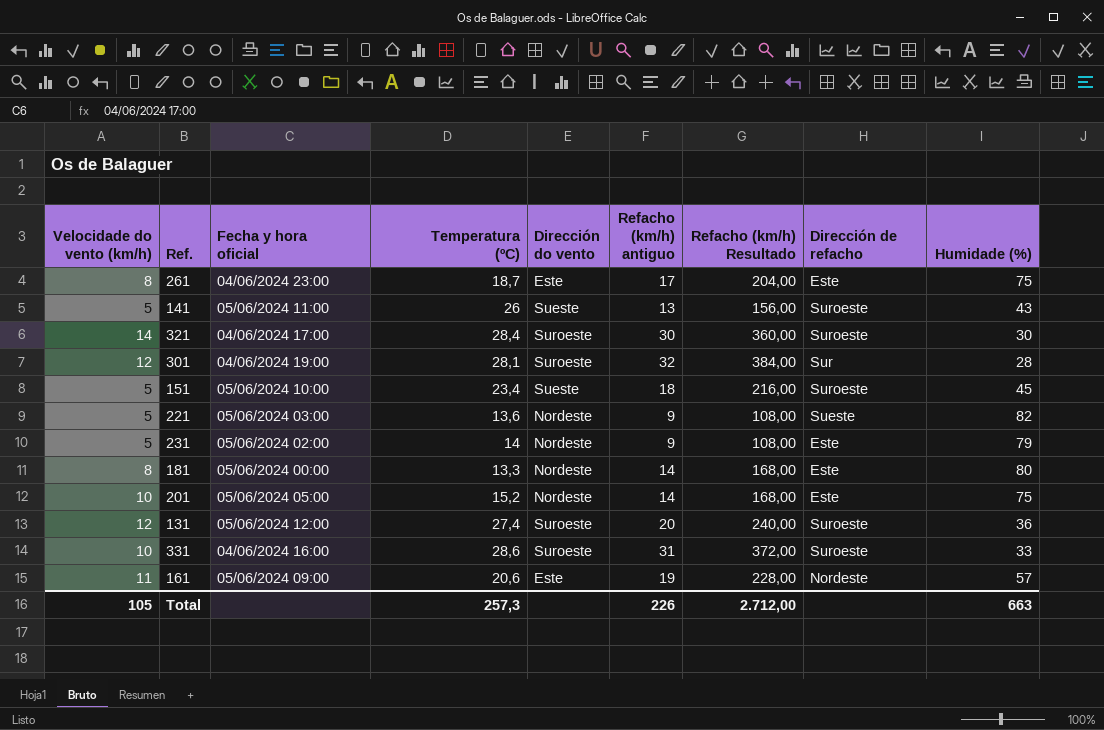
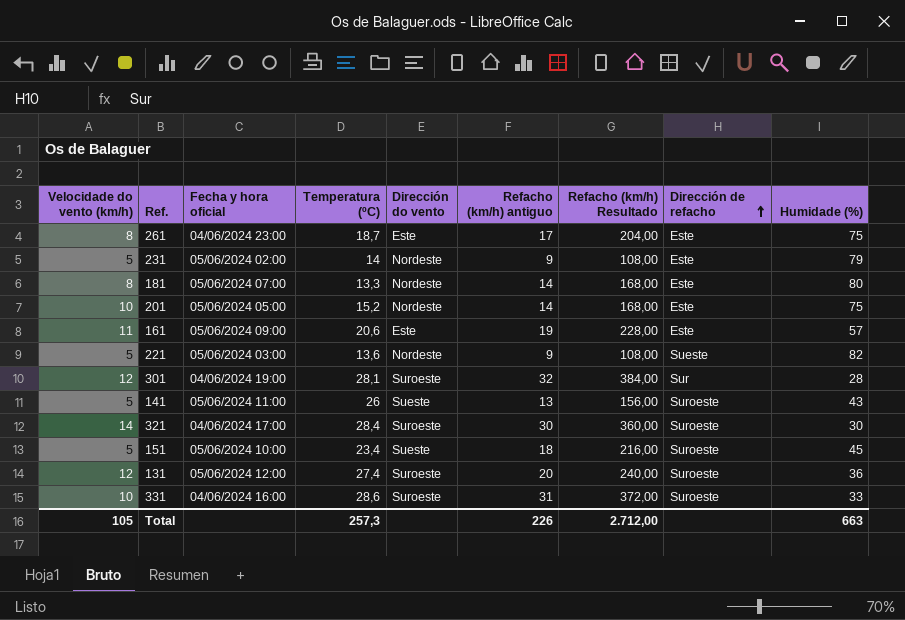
row order: none -> Dirección de refacho ascending
181 | Fecha y hora oficial: 05/06/2024 00:00 -> 05/06/2024 07:00
161 | Dirección de refacho: Nordeste -> Este

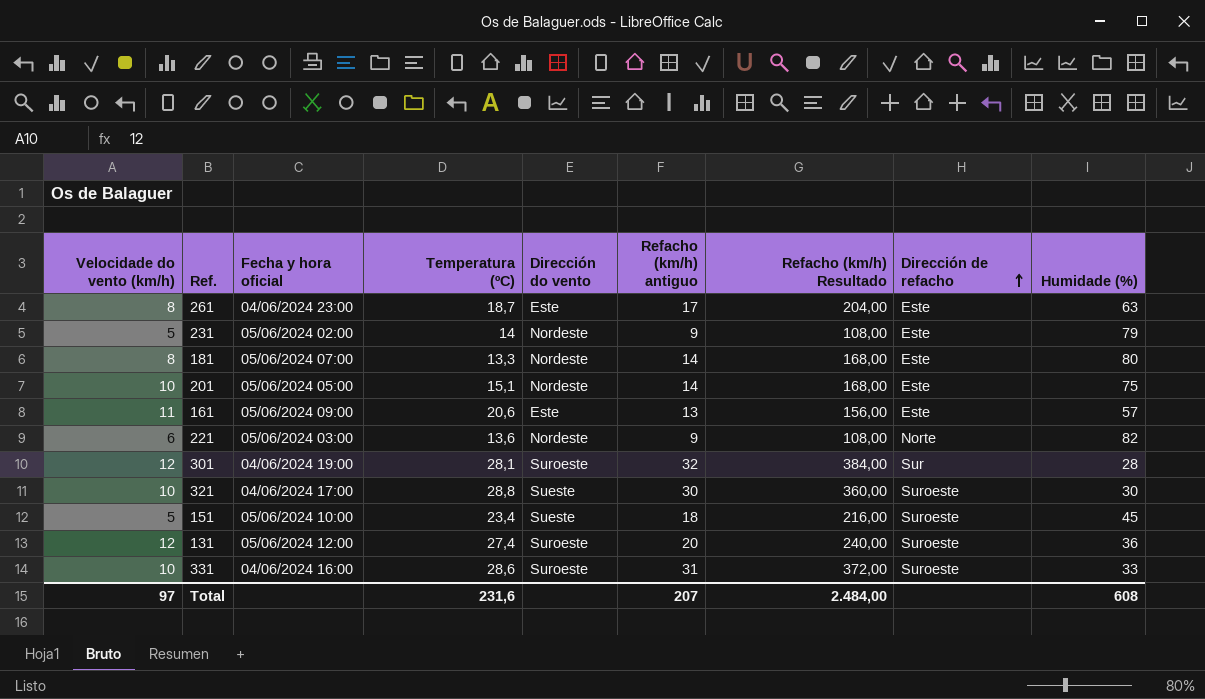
row 141: 5 | 05/06/2024 11:00 | 26 | Sueste | 13 | 156,00 | Suroeste | 43 -> none
261 | Humidade (%): 75 -> 63
201 | Temperatura (ºC): 15,2 -> 15,1
161 | Refacho (km/h) antiguo: 19 -> 13
161 | Refacho (km/h) Resultado: 228,00 -> 156,00
221 | Velocidade do vento (km/h): 5 -> 6
221 | Dirección de refacho: Sueste -> Norte
321 | Velocidade do vento (km/h): 14 -> 10
321 | Temperatura (ºC): 28,4 -> 28,8
321 | Dirección do vento: Suroeste -> Sueste
Total | Velocidade do vento (km/h): 105 -> 97
Total | Temperatura (ºC): 257,3 -> 231,6
Total | Refacho (km/h) antiguo: 226 -> 207
Total | Refacho (km/h) Resultado: 2.712,00 -> 2.484,00
Total | Humidade (%): 663 -> 608

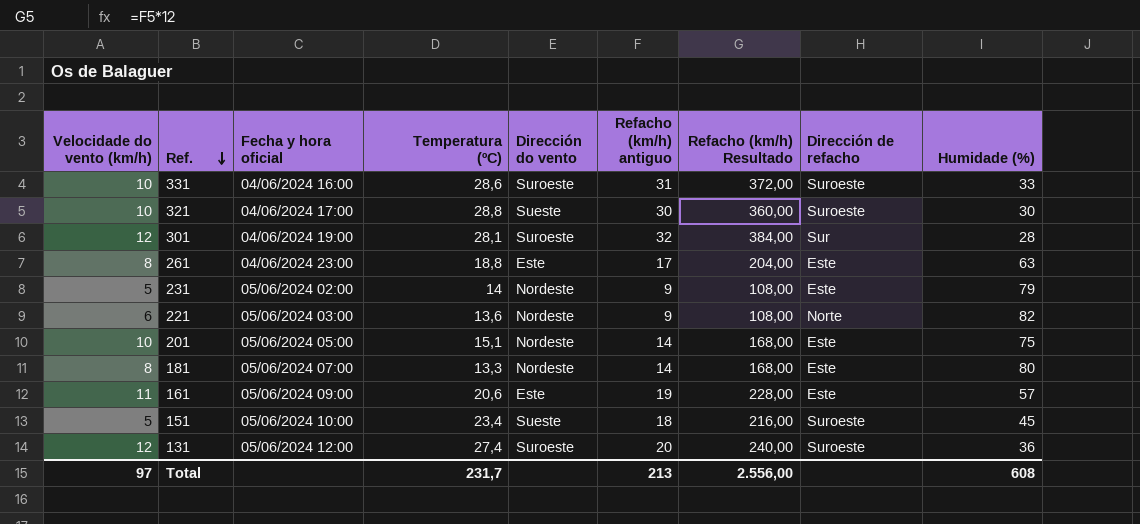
row order: Dirección de refacho ascending -> Ref. descending
261 | Temperatura (ºC): 18,7 -> 18,8
161 | Refacho (km/h) antiguo: 13 -> 19
161 | Refacho (km/h) Resultado: 156,00 -> 228,00
Total | Temperatura (ºC): 231,6 -> 231,7
Total | Refacho (km/h) antiguo: 207 -> 213
Total | Refacho (km/h) Resultado: 2.484,00 -> 2.556,00

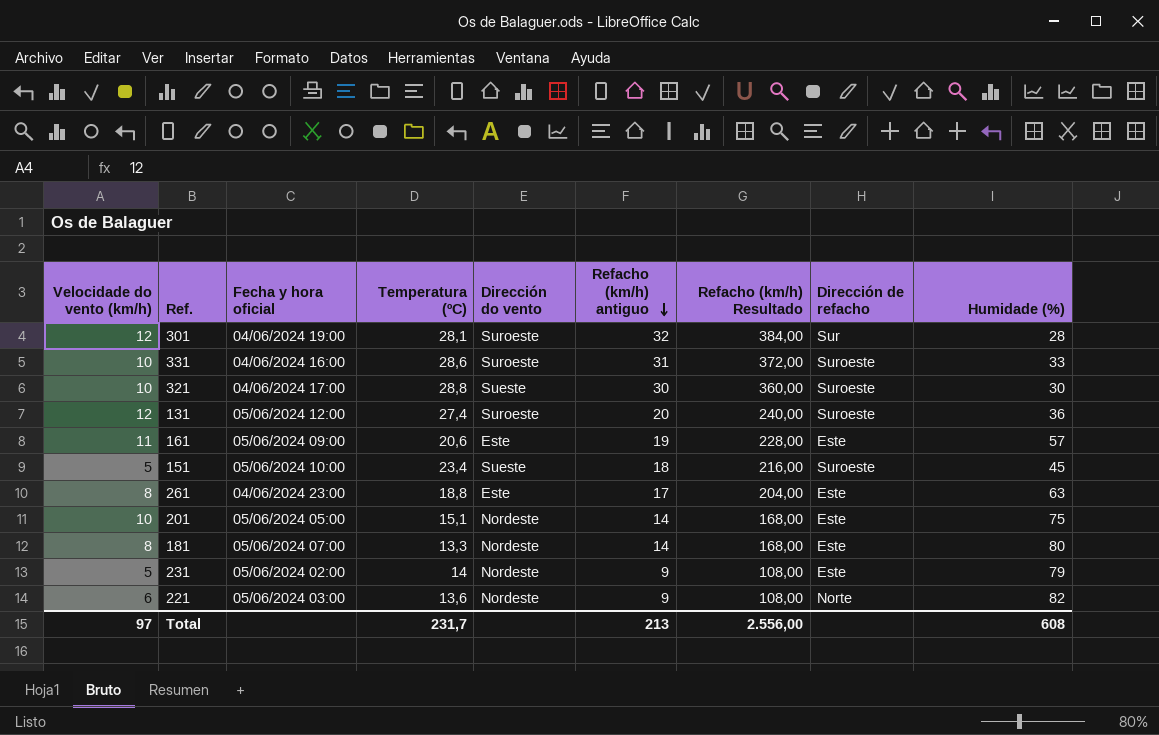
row order: Ref. descending -> Refacho (km/h) antiguo descending

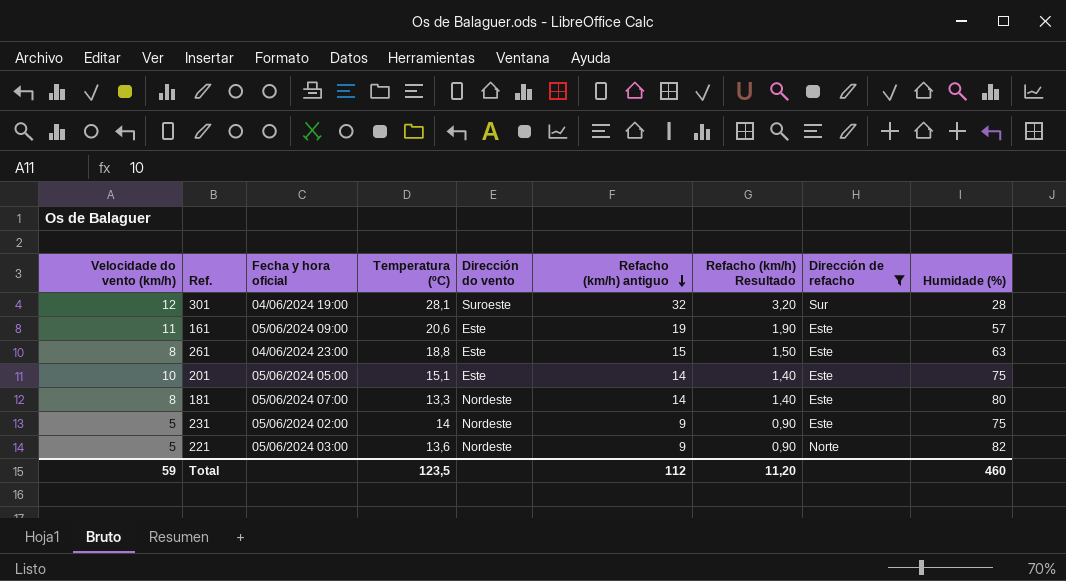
filter: none -> Dirección de refacho != Suroeste
column Refacho (km/h) Resultado | formula: [Refacho (km/h) antiguo] * 12 -> [Refacho (km/h) antiguo] * 0,1
261 | Refacho (km/h) antiguo: 17 -> 15
201 | Dirección do vento: Nordeste -> Este
231 | Humidade (%): 79 -> 75
221 | Velocidade do vento (km/h): 6 -> 5
Total | Velocidade do vento (km/h): 97 -> 59
Total | Temperatura (ºC): 231,7 -> 123,5
Total | Refacho (km/h) antiguo: 213 -> 112
Total | Refacho (km/h) Resultado: 2.556,00 -> 11,20
Total | Humidade (%): 608 -> 460

